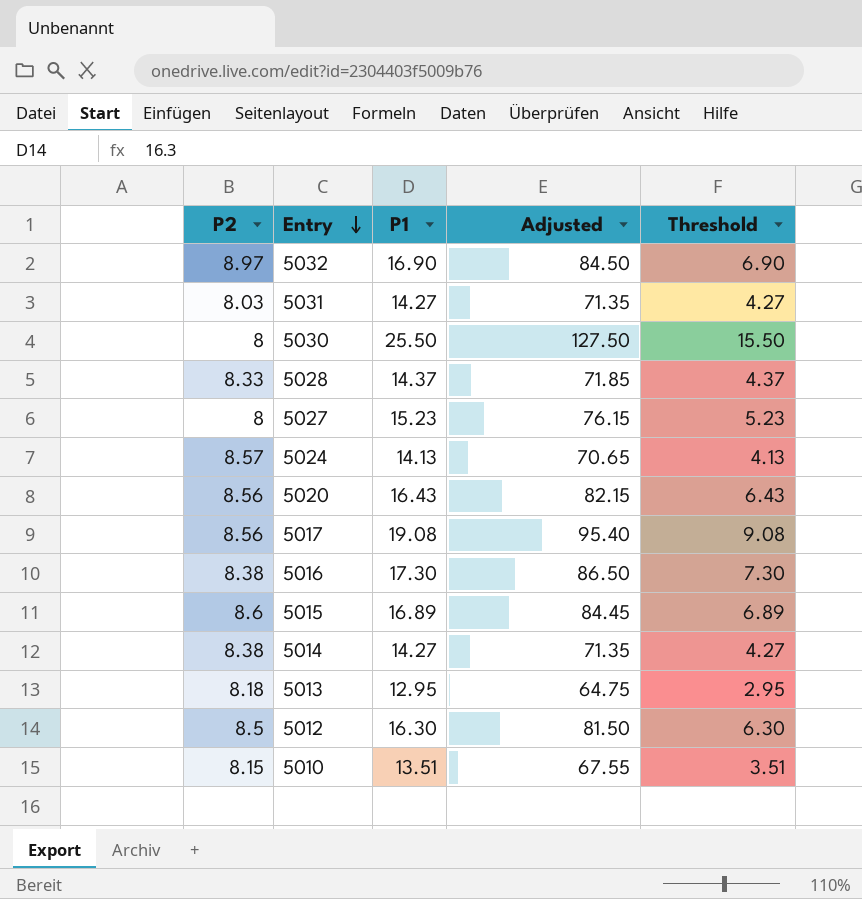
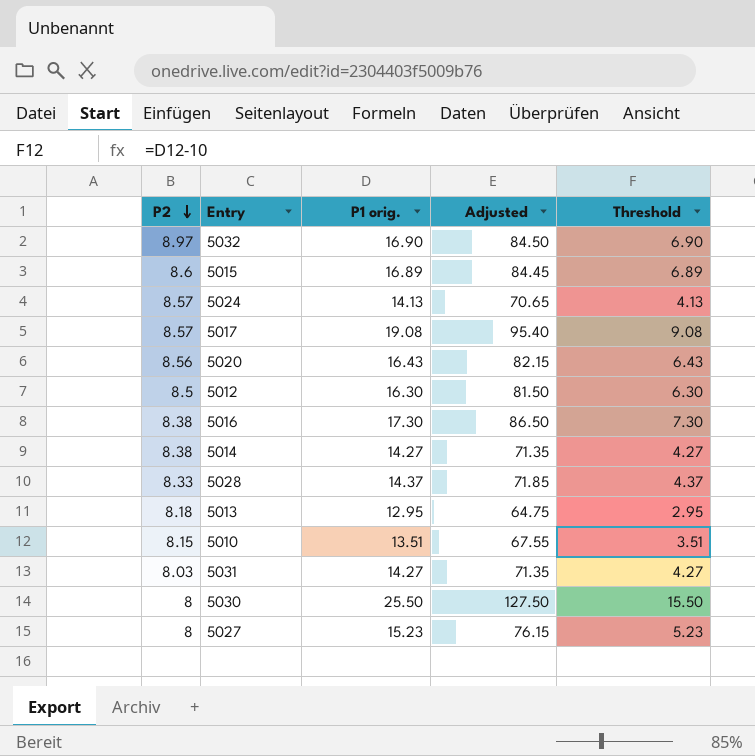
row order: Entry descending -> P2 descending
column name: P1 -> P1 orig.
5017 | P2: 8.56 -> 8.57

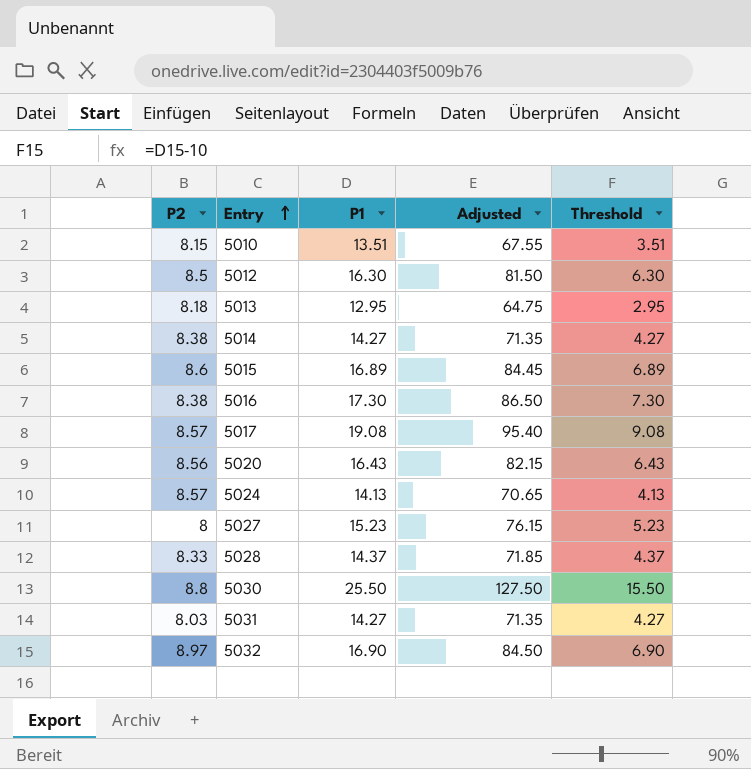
row order: P2 descending -> Entry ascending
column name: P1 orig. -> P1
5030 | P2: 8 -> 8.8

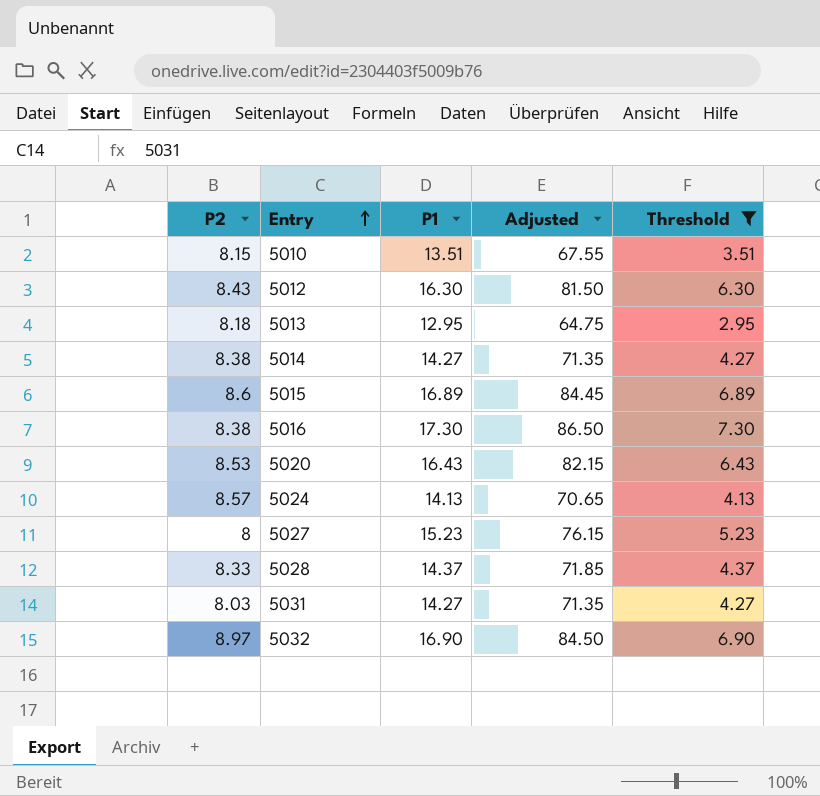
filter: none -> Threshold <= 7.30
5012 | P2: 8.5 -> 8.43
5020 | P2: 8.56 -> 8.53

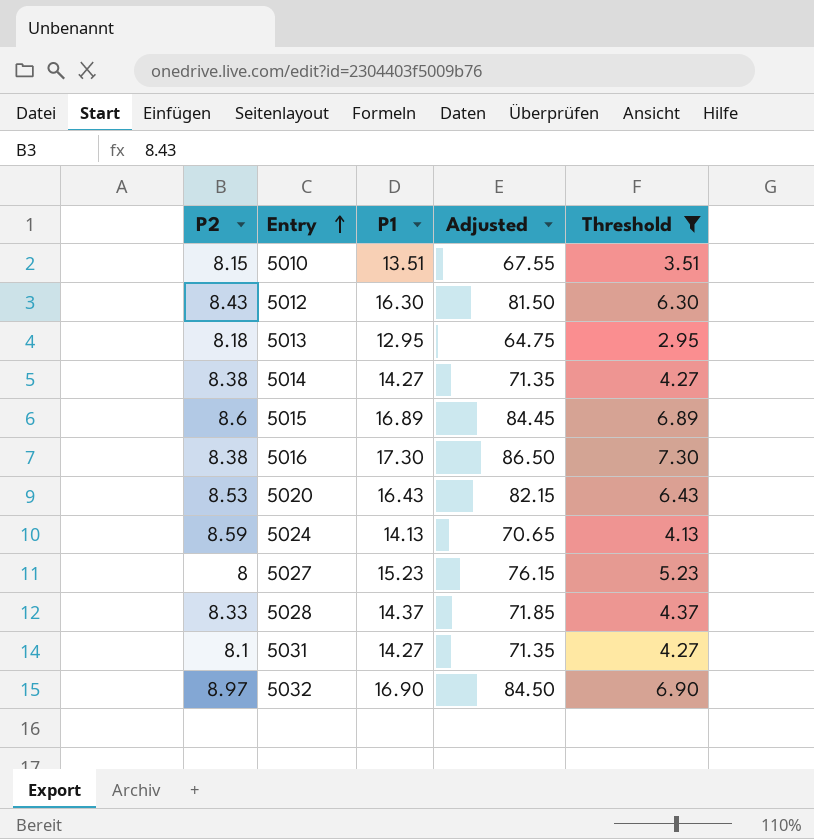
5024 | P2: 8.57 -> 8.59
5031 | P2: 8.03 -> 8.1

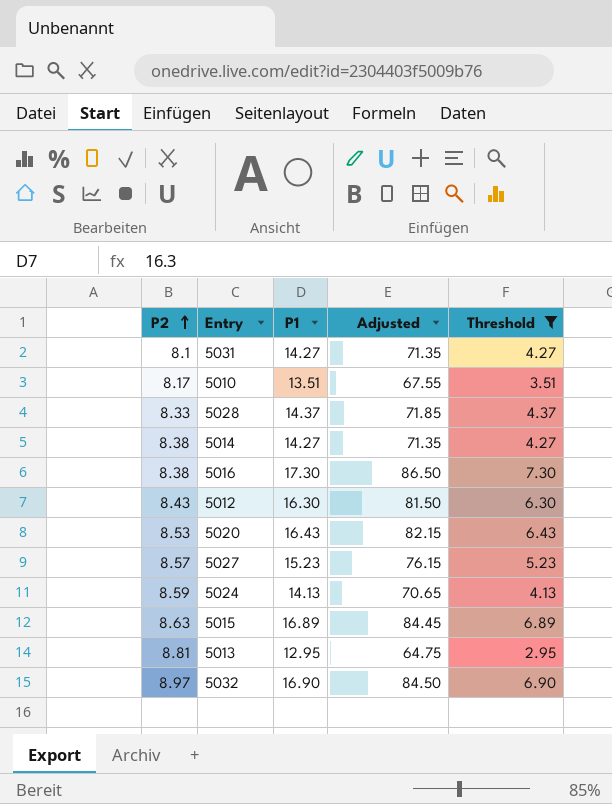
row order: Entry ascending -> P2 ascending
5010 | P2: 8.15 -> 8.17
5027 | P2: 8 -> 8.57
5015 | P2: 8.6 -> 8.63
5013 | P2: 8.18 -> 8.81

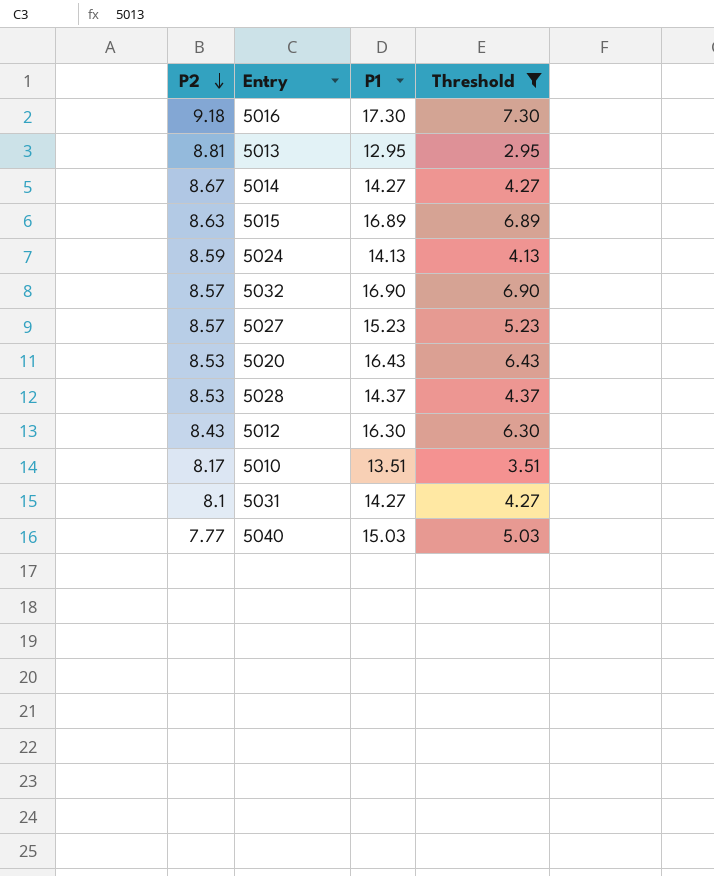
row order: P2 ascending -> P2 descending
column Adjusted | formula: [P1] * 5 -> none
5016 | P2: 8.38 -> 9.18
5014 | P2: 8.38 -> 8.67
5032 | P2: 8.97 -> 8.57
5028 | P2: 8.33 -> 8.53
row 5040: none -> 7.77 | 15.03 | 5.03

